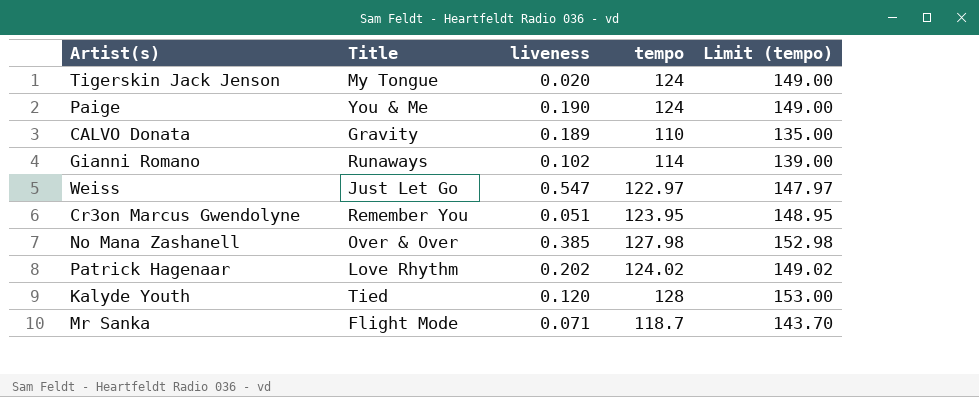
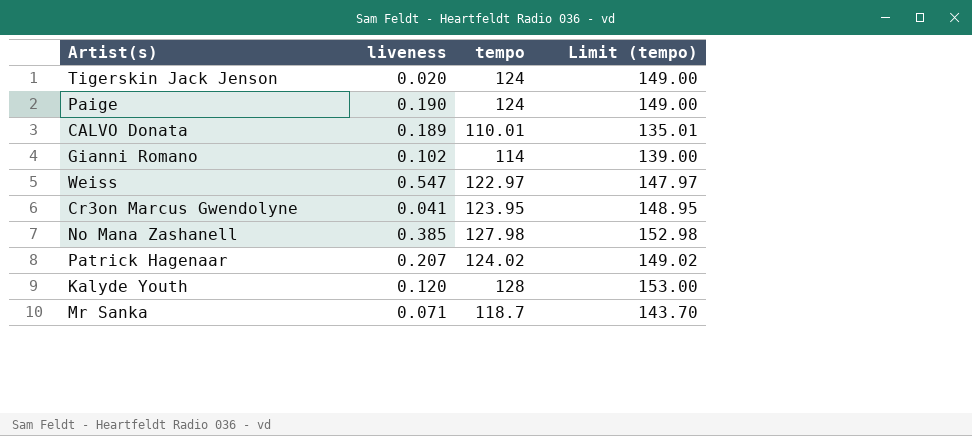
column Title | position: 2 -> none
CALVO Donata | tempo: 110 -> 110.01
CALVO Donata | Limit (tempo): 135.00 -> 135.01
Cr3on Marcus Gwendolyne | liveness: 0.051 -> 0.041
Patrick Hagenaar | liveness: 0.202 -> 0.207

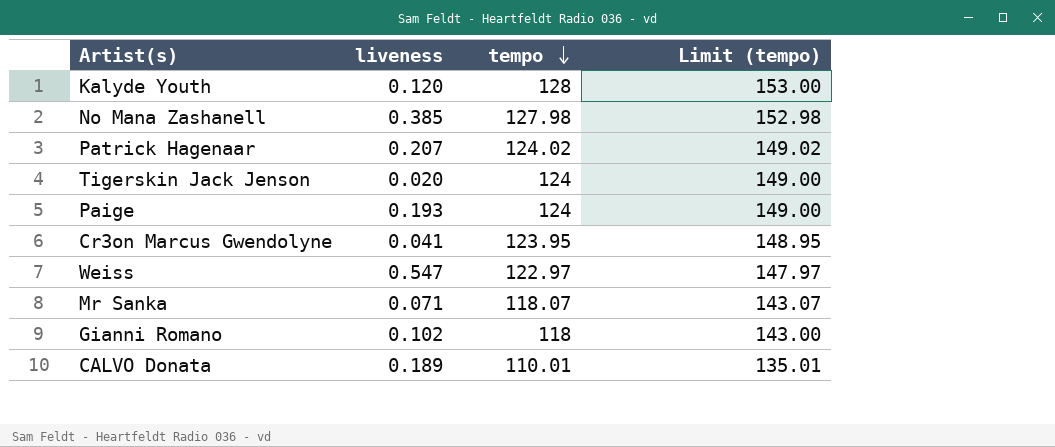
row order: none -> tempo descending
Paige | liveness: 0.190 -> 0.193
Mr Sanka | tempo: 118.7 -> 118.07
Mr Sanka | Limit (tempo): 143.70 -> 143.07
Gianni Romano | tempo: 114 -> 118
Gianni Romano | Limit (tempo): 139.00 -> 143.00

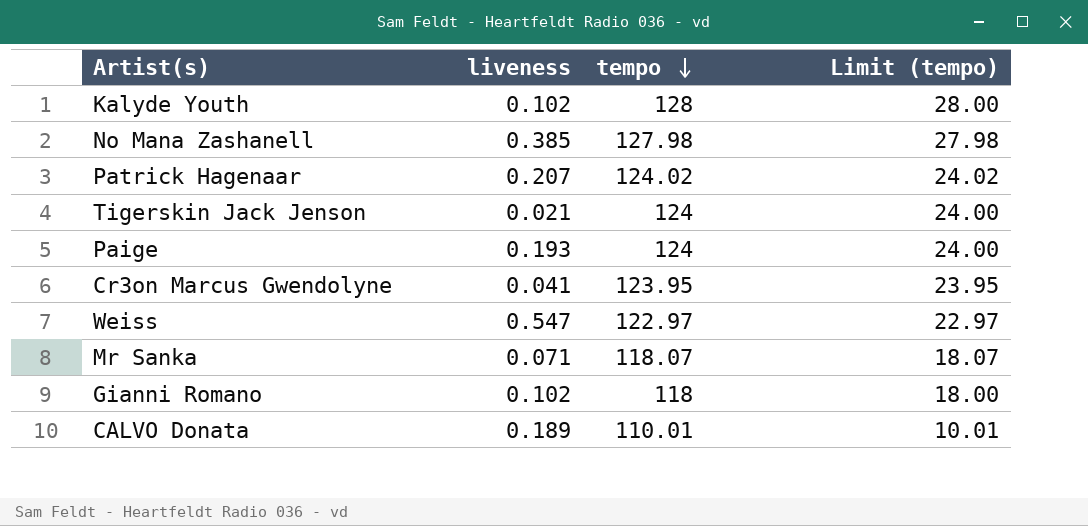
column Limit (tempo) | formula: [tempo] + 25 -> [tempo] - 100
Kalyde Youth | liveness: 0.120 -> 0.102
Tigerskin Jack Jenson | liveness: 0.020 -> 0.021

